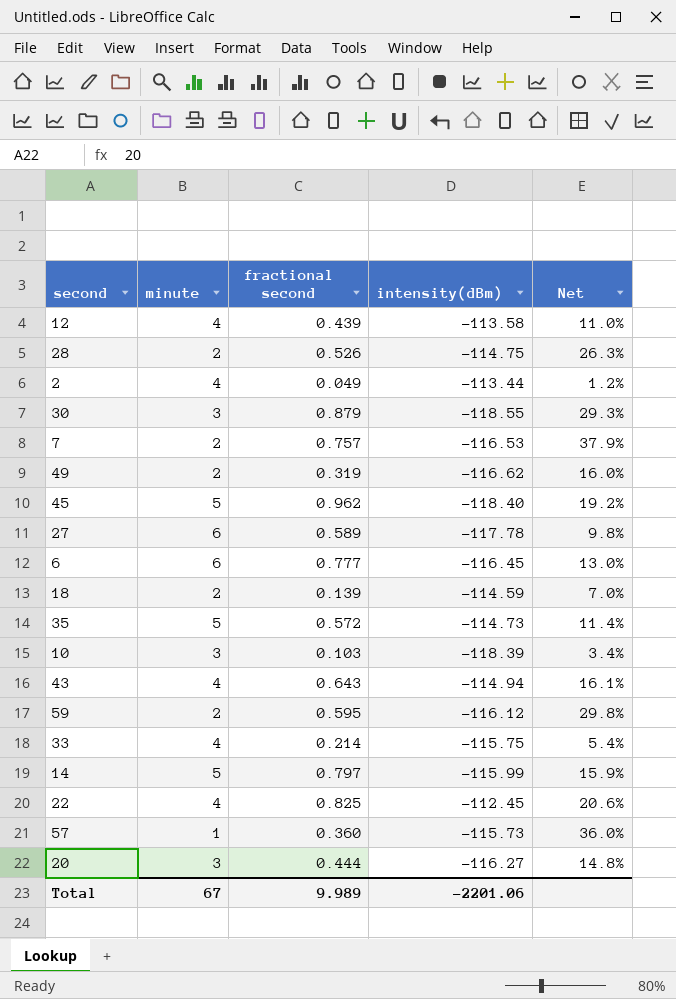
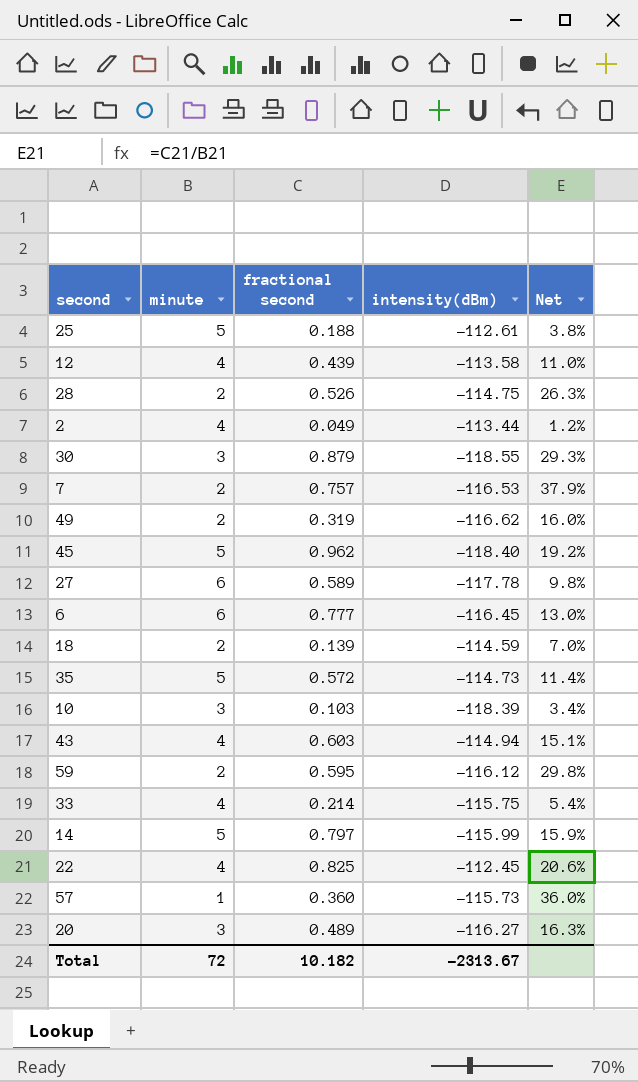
row 25: none -> 5 | 0.188 | -112.61 | 3.8%
43 | fractional second: 0.643 -> 0.603
43 | Net: 16.1% -> 15.1%
20 | fractional second: 0.444 -> 0.489
20 | Net: 14.8% -> 16.3%
Total | minute: 67 -> 72
Total | fractional second: 9.989 -> 10.182
Total | intensity(dBm): -2201.06 -> -2313.67

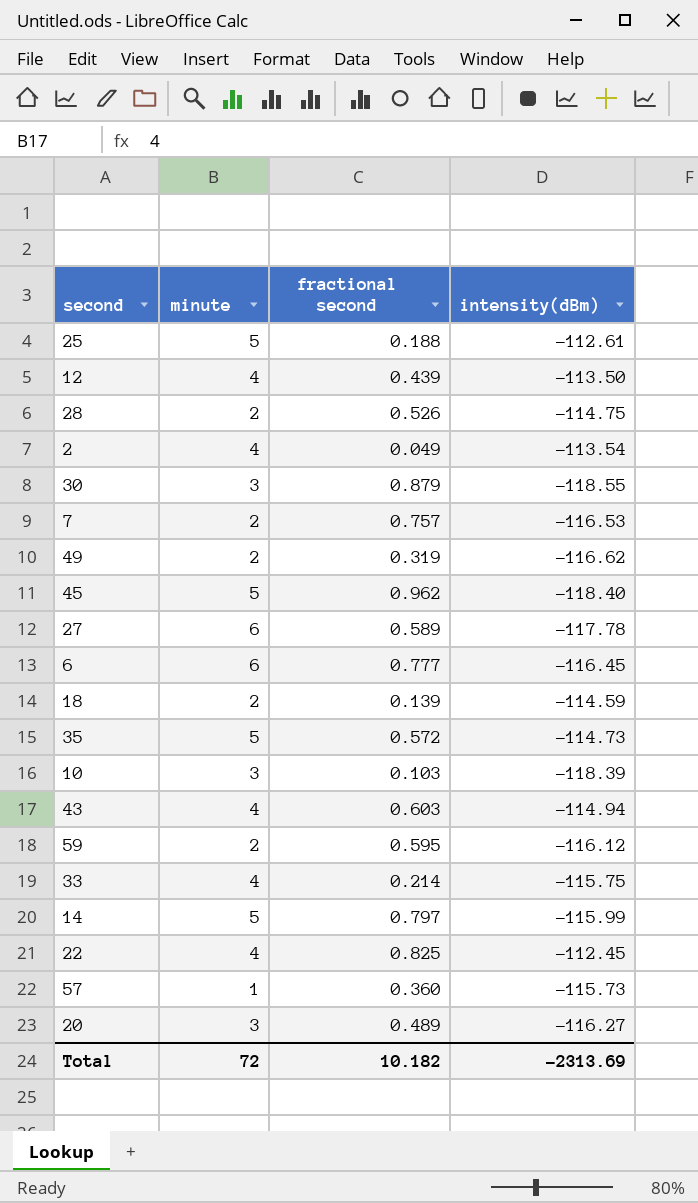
column Net | formula: [fractional second] / [minute] -> none
12 | intensity(dBm): -113.58 -> -113.50
2 | intensity(dBm): -113.44 -> -113.54
Total | intensity(dBm): -2313.67 -> -2313.69

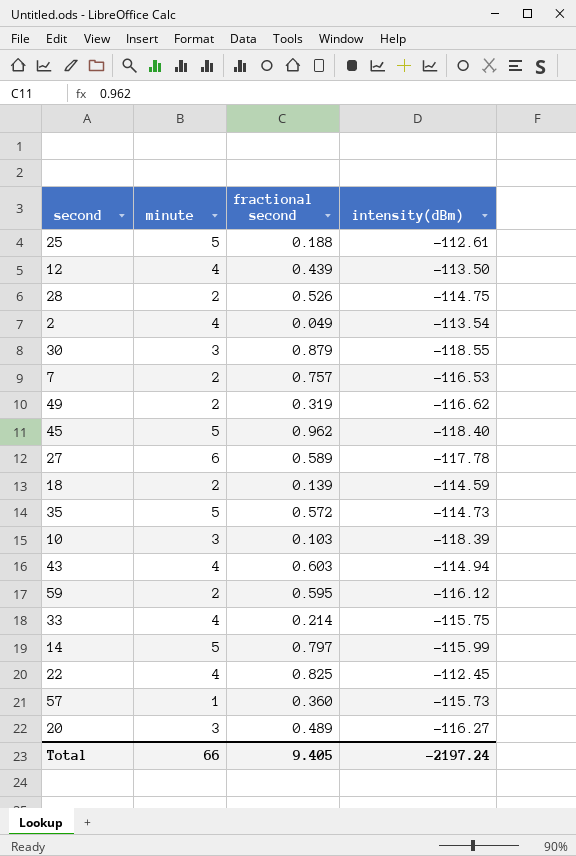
row 6: 6 | 0.777 | -116.45 -> none
Total | minute: 72 -> 66
Total | fractional second: 10.182 -> 9.405
Total | intensity(dBm): -2313.69 -> -2197.24

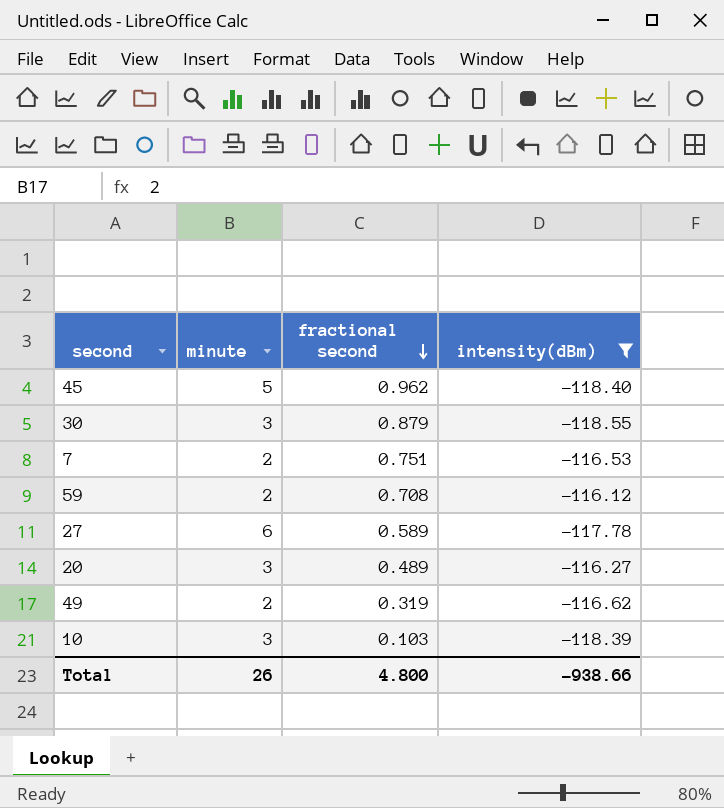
filter: none -> intensity(dBm) <= -116.12
row order: none -> fractional second descending
7 | fractional second: 0.757 -> 0.751
59 | fractional second: 0.595 -> 0.708
Total | minute: 66 -> 26
Total | fractional second: 9.405 -> 4.800
Total | intensity(dBm): -2197.24 -> -938.66

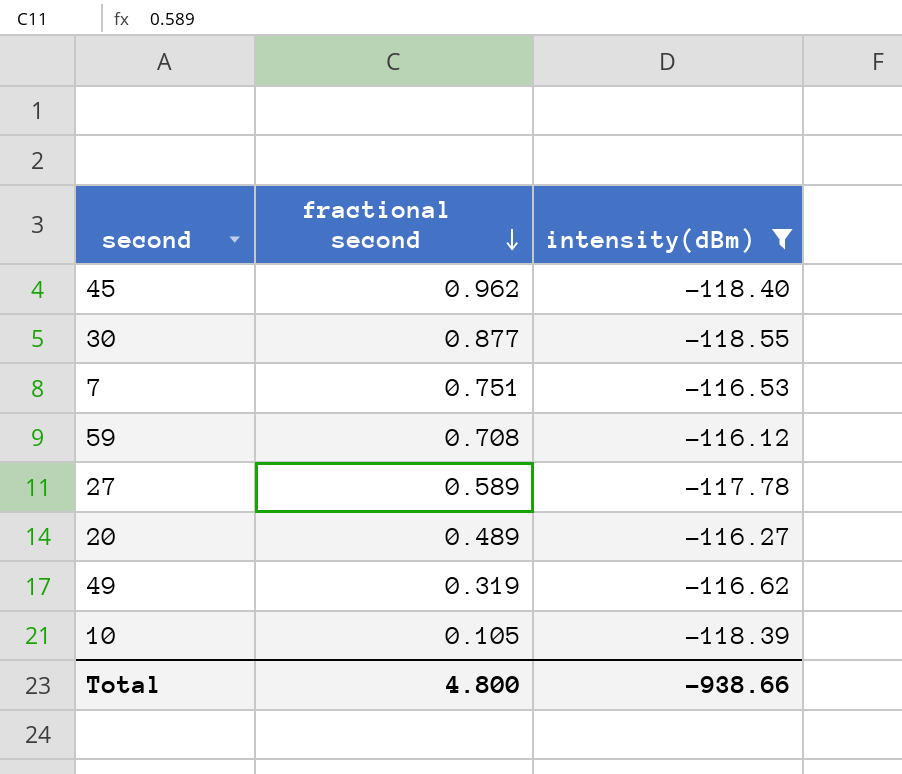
column minute | position: 2 -> none
30 | fractional second: 0.879 -> 0.877
10 | fractional second: 0.103 -> 0.105

